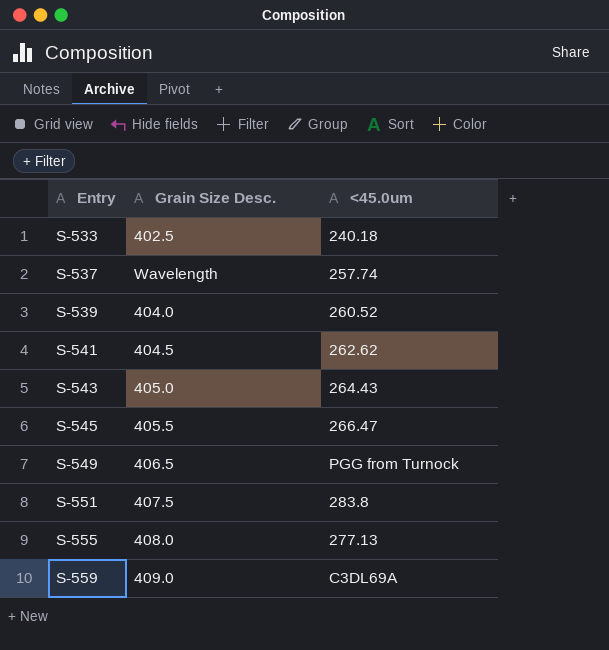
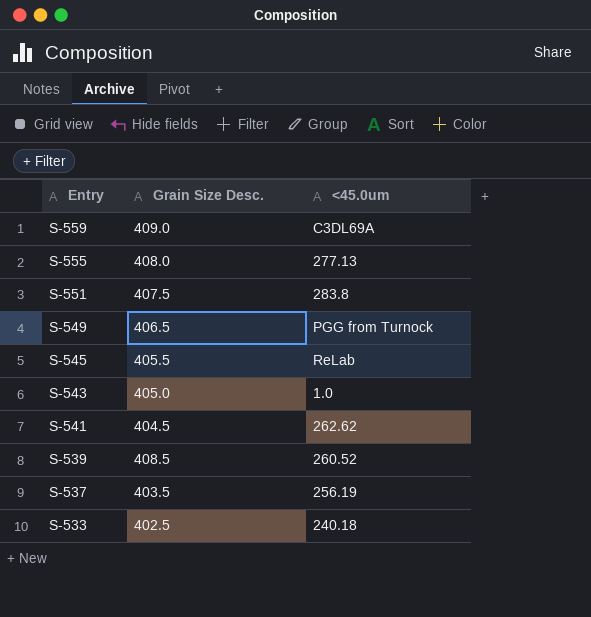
row order: Entry ascending -> Entry descending
S-545 | <45.0um: 266.47 -> ReLab
S-543 | <45.0um: 264.43 -> 1.0
S-539 | Grain Size Desc.: 404.0 -> 408.5
S-537 | Grain Size Desc.: Wavelength -> 403.5
S-537 | <45.0um: 257.74 -> 256.19

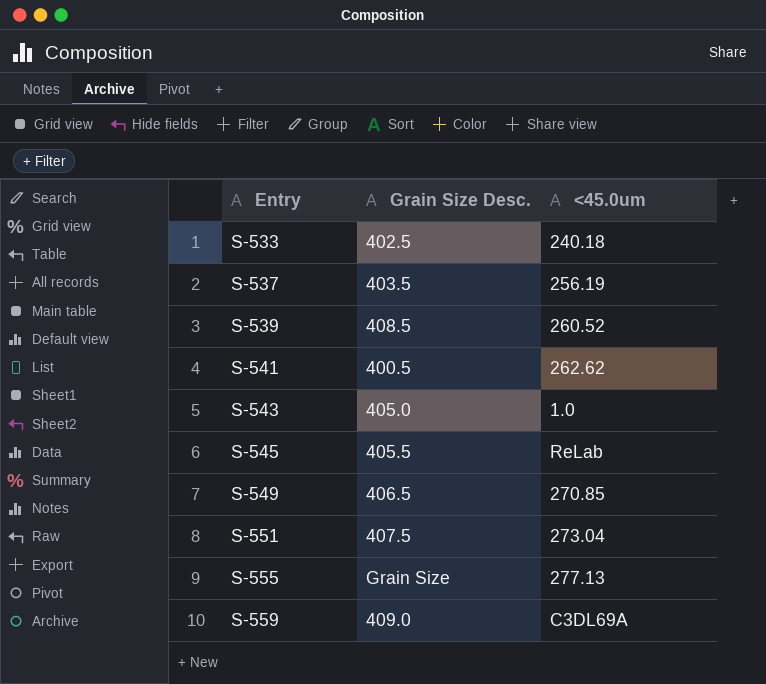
row order: Entry descending -> Entry ascending
S-541 | Grain Size Desc.: 404.5 -> 400.5
S-549 | <45.0um: PGG from Turnock -> 270.85
S-551 | <45.0um: 283.8 -> 273.04
S-555 | Grain Size Desc.: 408.0 -> Grain Size

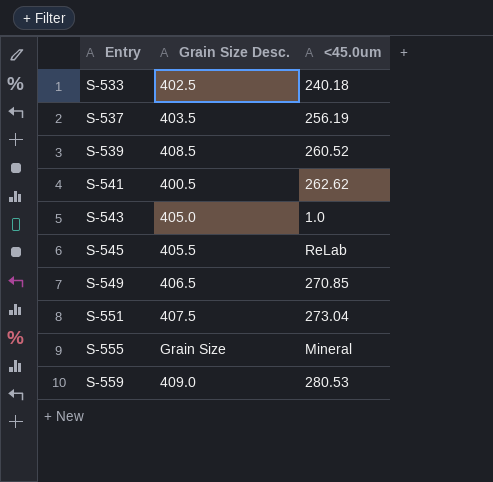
S-555 | <45.0um: 277.13 -> Mineral
S-559 | <45.0um: C3DL69A -> 280.53

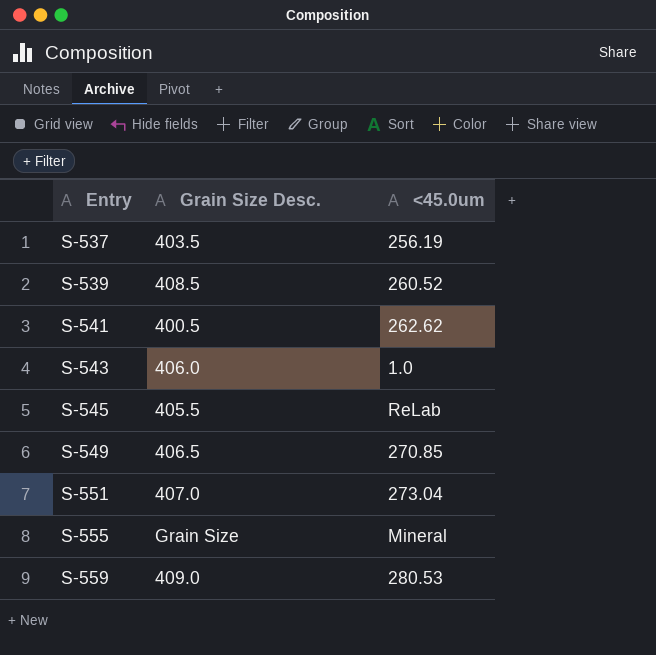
row S-533: 402.5 | 240.18 -> none
S-543 | Grain Size Desc.: 405.0 -> 406.0
S-551 | Grain Size Desc.: 407.5 -> 407.0

